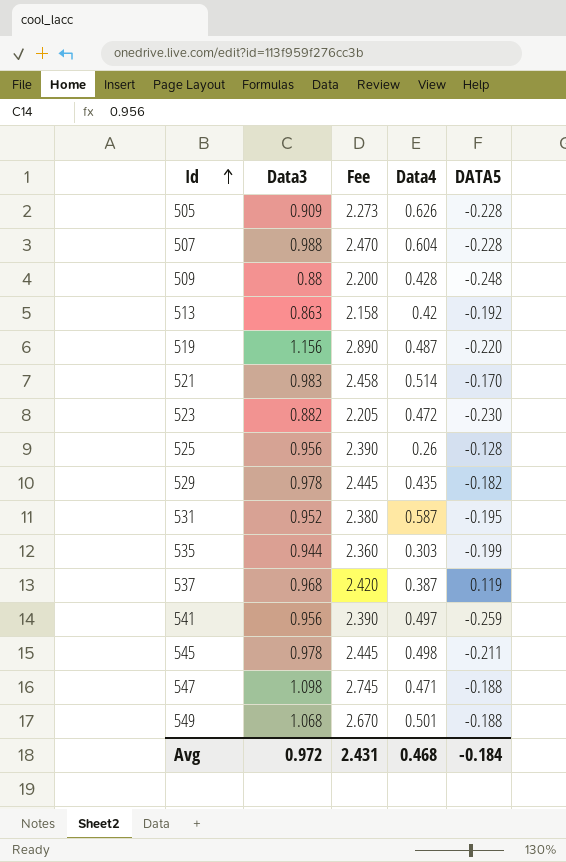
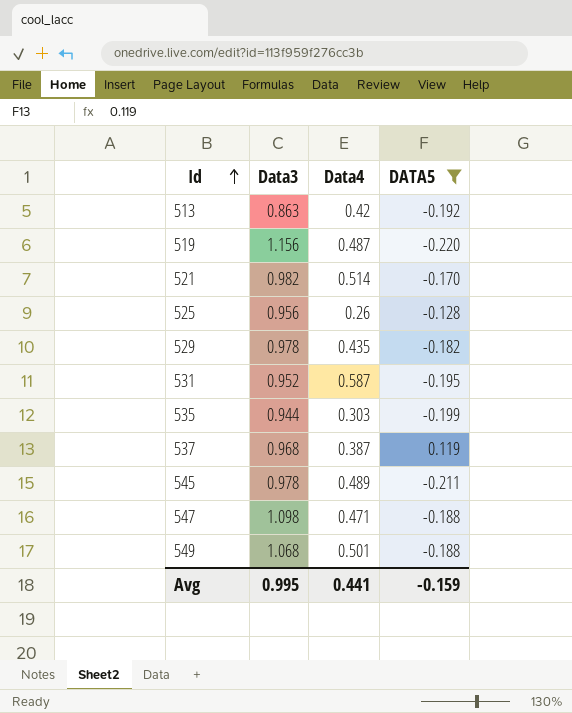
filter: none -> DATA5 >= -0.220
column Fee | formula: [Data3] * 2.5 -> none
521 | Data3: 0.983 -> 0.982
545 | Data4: 0.498 -> 0.489
Avg | Data3: 0.972 -> 0.995
Avg | Data4: 0.468 -> 0.441
Avg | DATA5: -0.184 -> -0.159

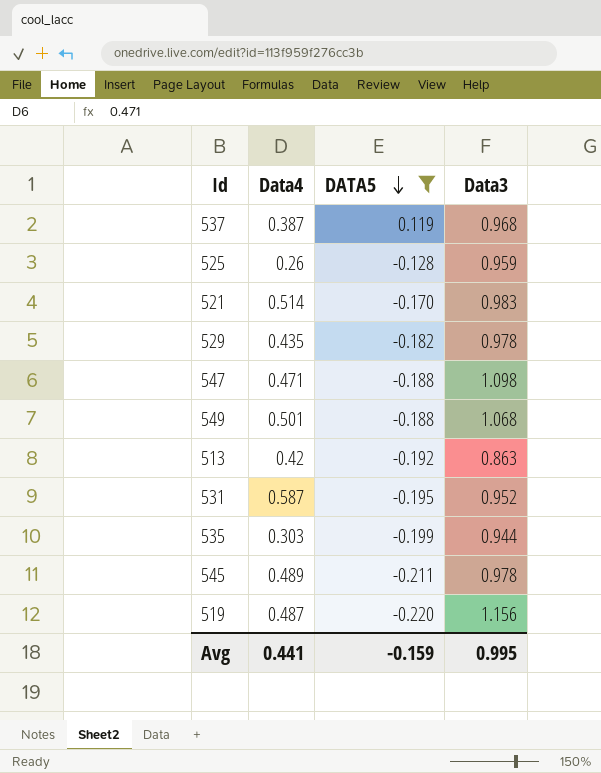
row order: Id ascending -> DATA5 descending
column Data3 | position: 2 -> 4
525 | Data3: 0.956 -> 0.959
521 | Data3: 0.982 -> 0.983

